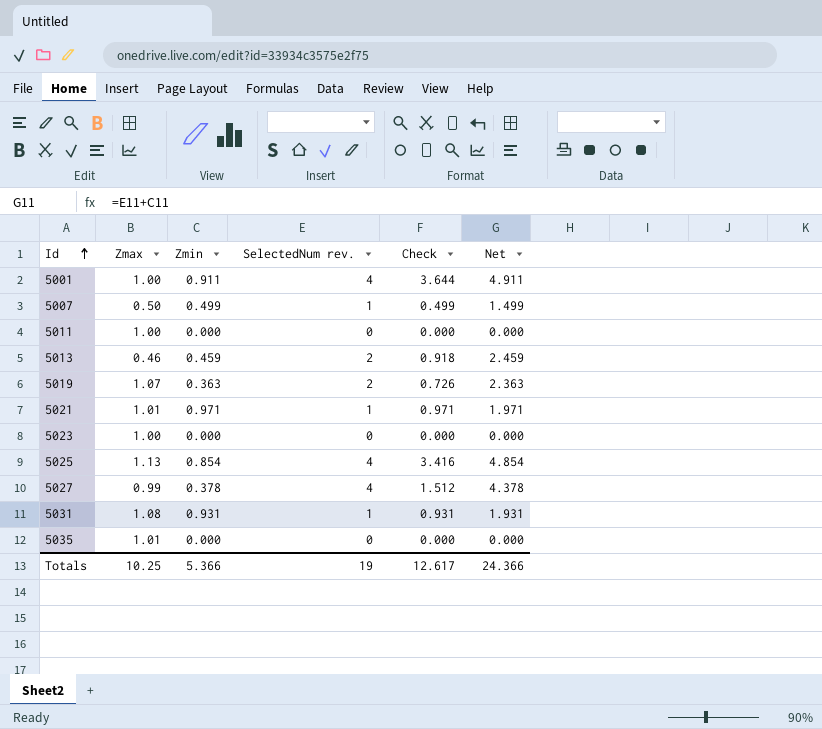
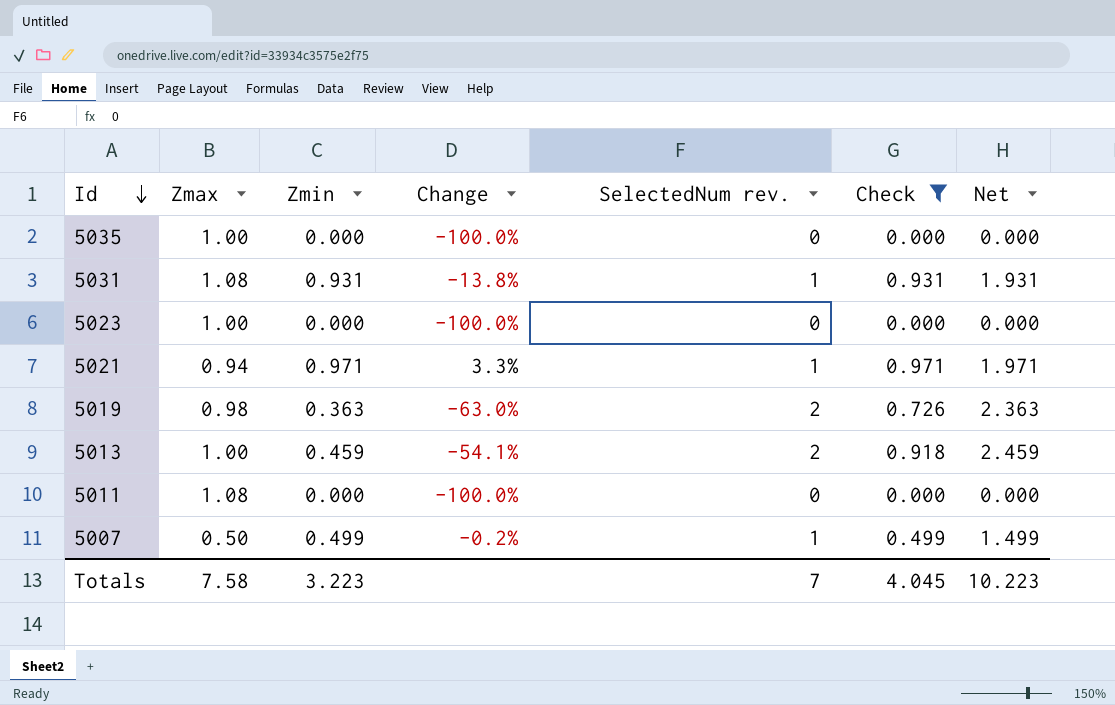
filter: none -> Check <= 0.971
row order: Id ascending -> Id descending
column Change | formula: none -> ([Zmin] - [Zmax]) / [Zmax]
5035 | Zmax: 1.01 -> 1.00
5021 | Zmax: 1.01 -> 0.94
5019 | Zmax: 1.07 -> 0.98
5013 | Zmax: 0.46 -> 1.00
5011 | Zmax: 1.00 -> 1.08
Totals | Zmax: 10.25 -> 7.58
Totals | Zmin: 5.366 -> 3.223
Totals | SelectedNum rev.: 19 -> 7
Totals | Check: 12.617 -> 4.045
Totals | Net: 24.366 -> 10.223

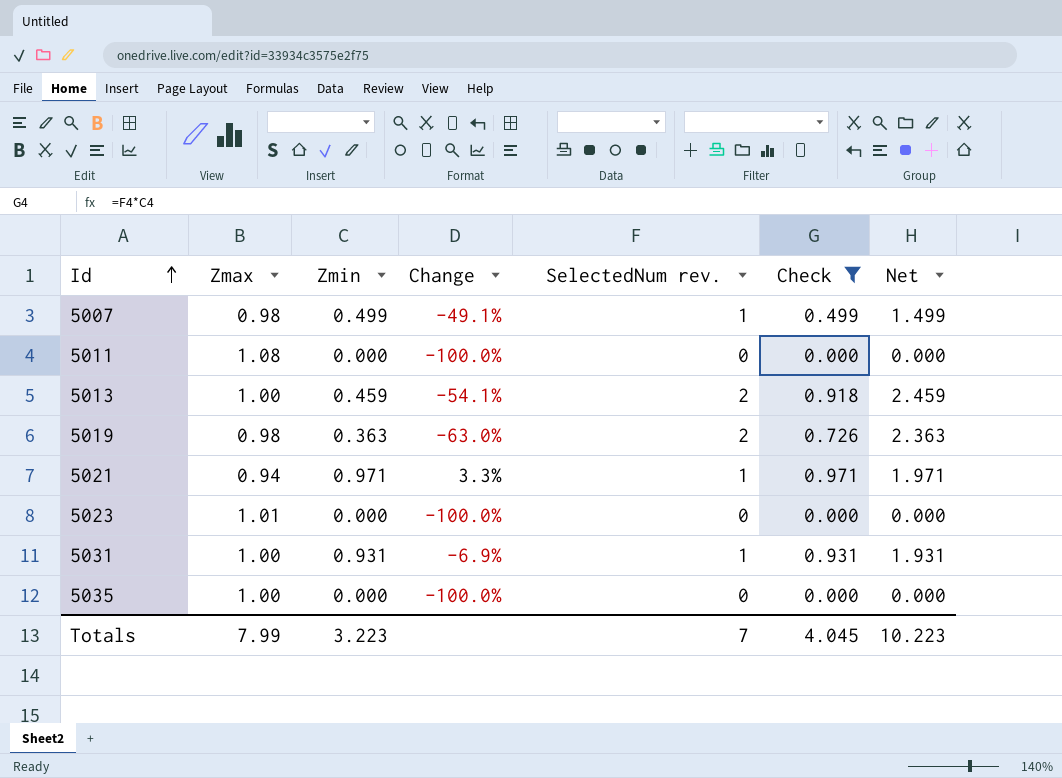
row order: Id descending -> Id ascending
5007 | Zmax: 0.50 -> 0.98
5007 | Change: -0.2% -> -49.1%
5023 | Zmax: 1.00 -> 1.01
5031 | Zmax: 1.08 -> 1.00
5031 | Change: -13.8% -> -6.9%
Totals | Zmax: 7.58 -> 7.99

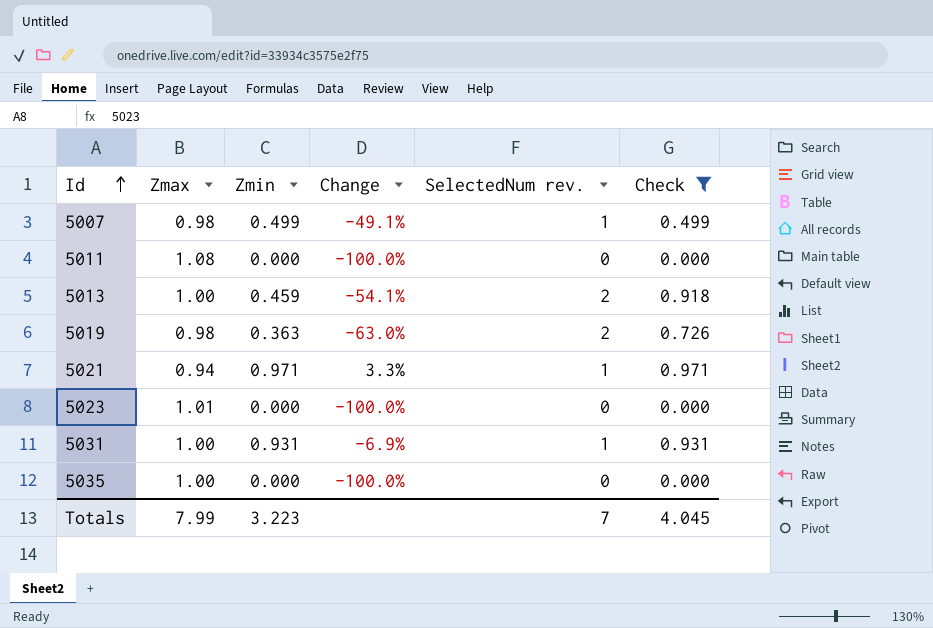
column Net | formula: [Zmin] + [SelectedNum rev.] -> none

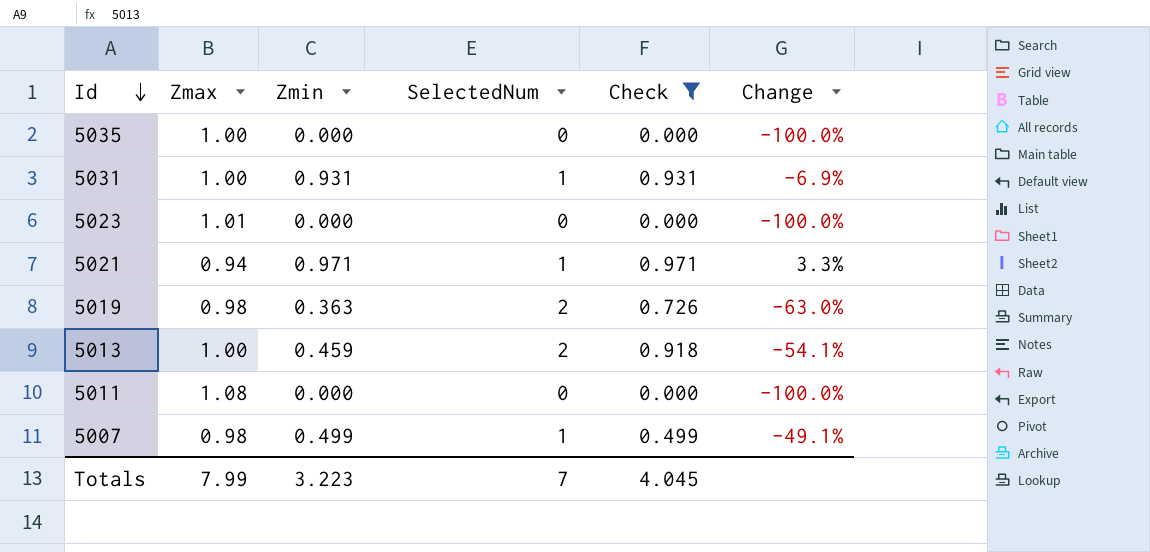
row order: Id ascending -> Id descending
column name: SelectedNum rev. -> SelectedNum
column Change | position: 4 -> 6

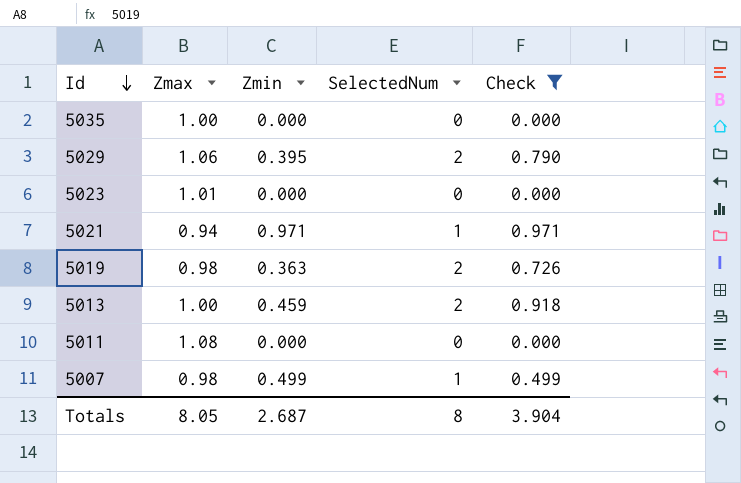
column Change | formula: ([Zmin] - [Zmax]) / [Zmax] -> none
row 5031: 1.00 | 0.931 | 1 | 0.931 | -6.9% -> none
row 5029: none -> 1.06 | 0.395 | 2 | 0.790
Totals | Zmax: 7.99 -> 8.05
Totals | Zmin: 3.223 -> 2.687
Totals | SelectedNum: 7 -> 8
Totals | Check: 4.045 -> 3.904

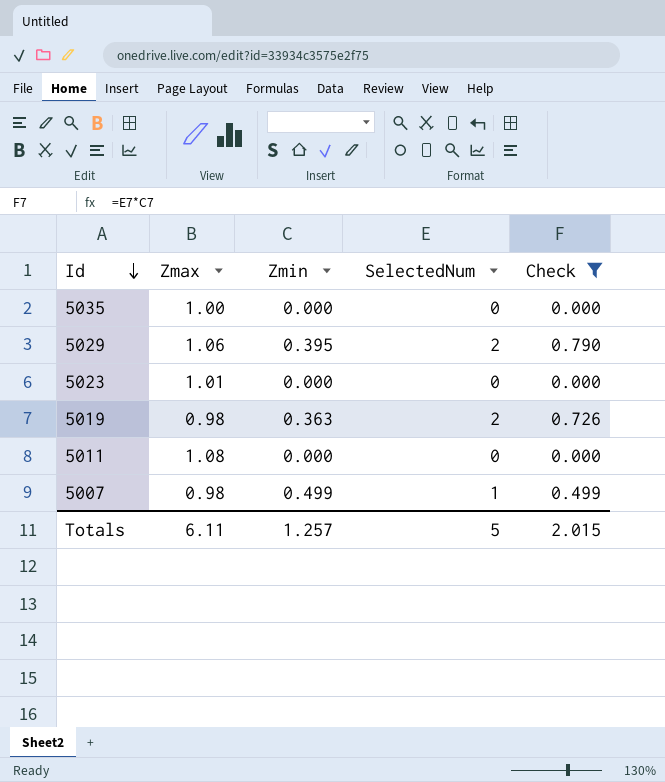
row 5021: 0.94 | 0.971 | 1 | 0.971 -> none
row 5013: 1.00 | 0.459 | 2 | 0.918 -> none
Totals | Zmax: 8.05 -> 6.11
Totals | Zmin: 2.687 -> 1.257
Totals | SelectedNum: 8 -> 5
Totals | Check: 3.904 -> 2.015

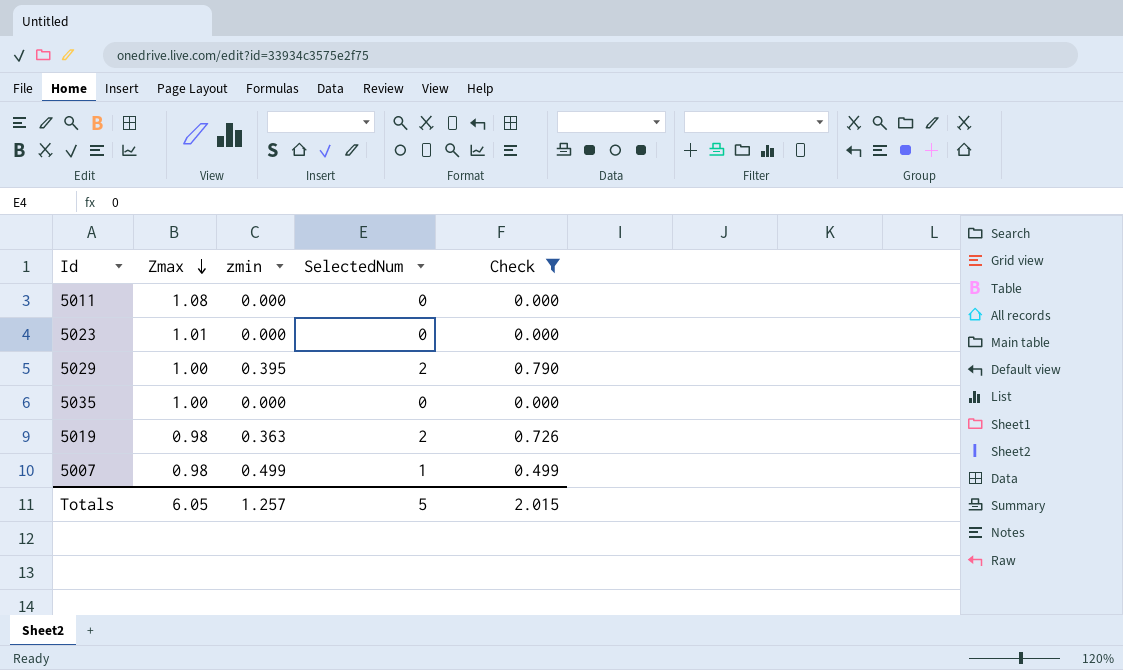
row order: Id descending -> Zmax descending
column name: Zmin -> zmin
5029 | Zmax: 1.06 -> 1.00
Totals | Zmax: 6.11 -> 6.05

